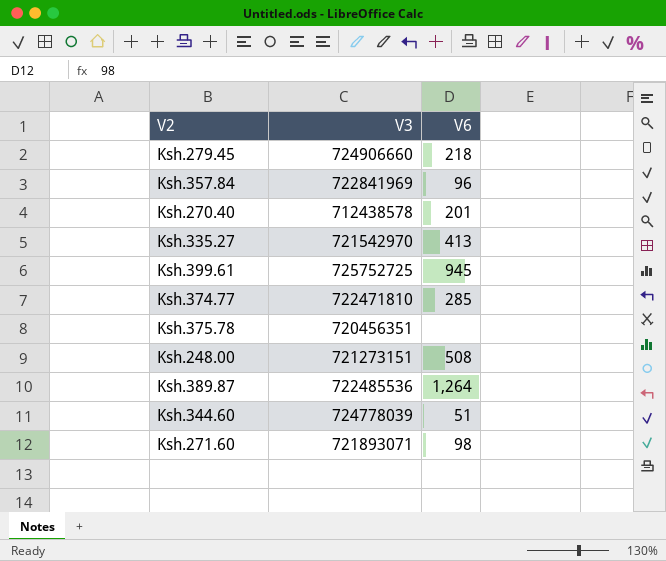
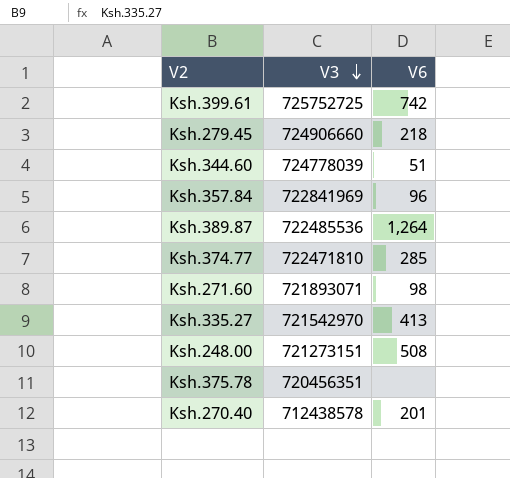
row order: none -> V3 descending
Ksh.399.61 | V6: 945 -> 742

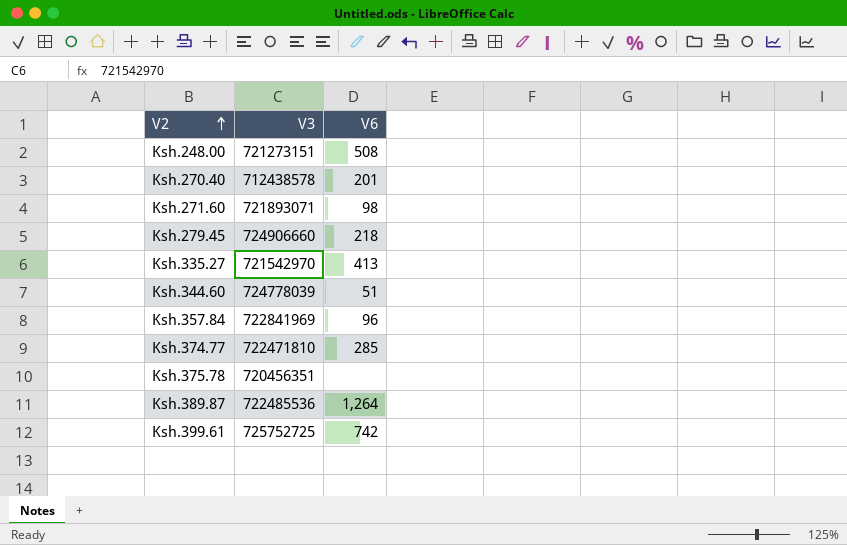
row order: V3 descending -> V2 ascending

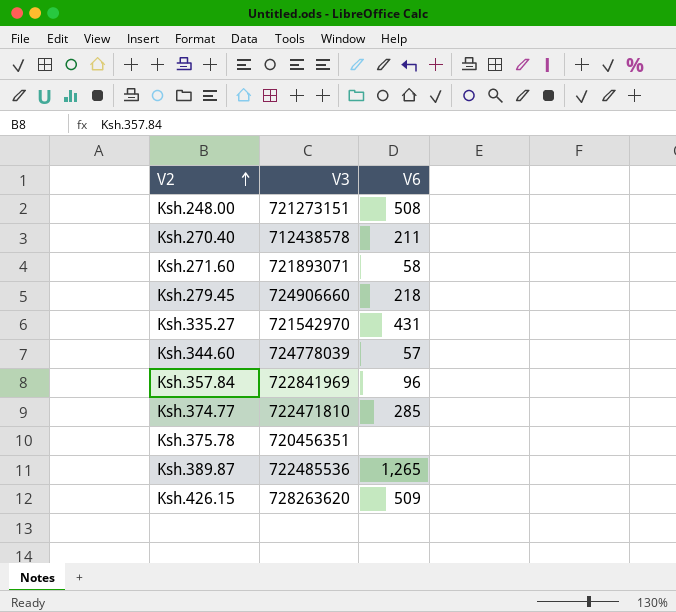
row Ksh.399.61: 725752725 | 742 -> none
Ksh.270.40 | V6: 201 -> 211
Ksh.271.60 | V6: 98 -> 58
Ksh.335.27 | V6: 413 -> 431
Ksh.344.60 | V6: 51 -> 57
Ksh.389.87 | V6: 1,264 -> 1,265
row Ksh.426.15: none -> 728263620 | 509

